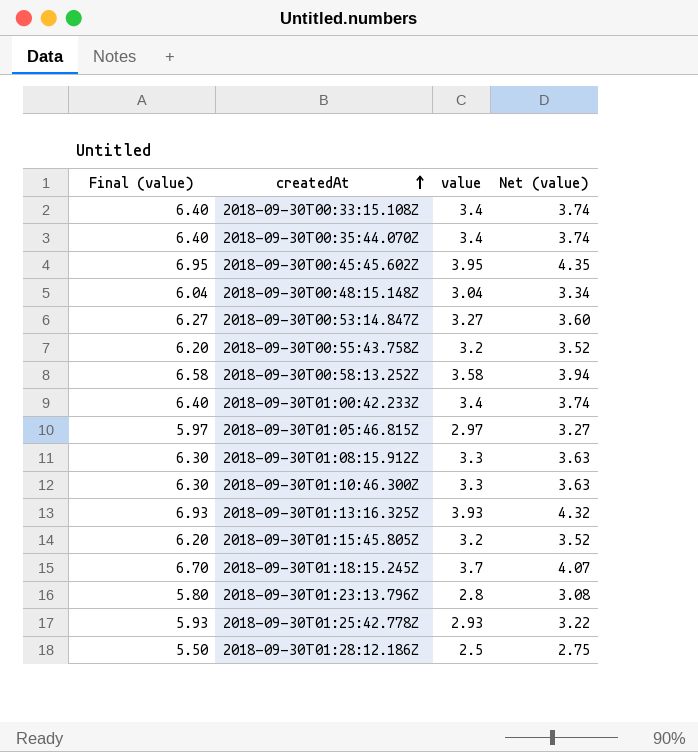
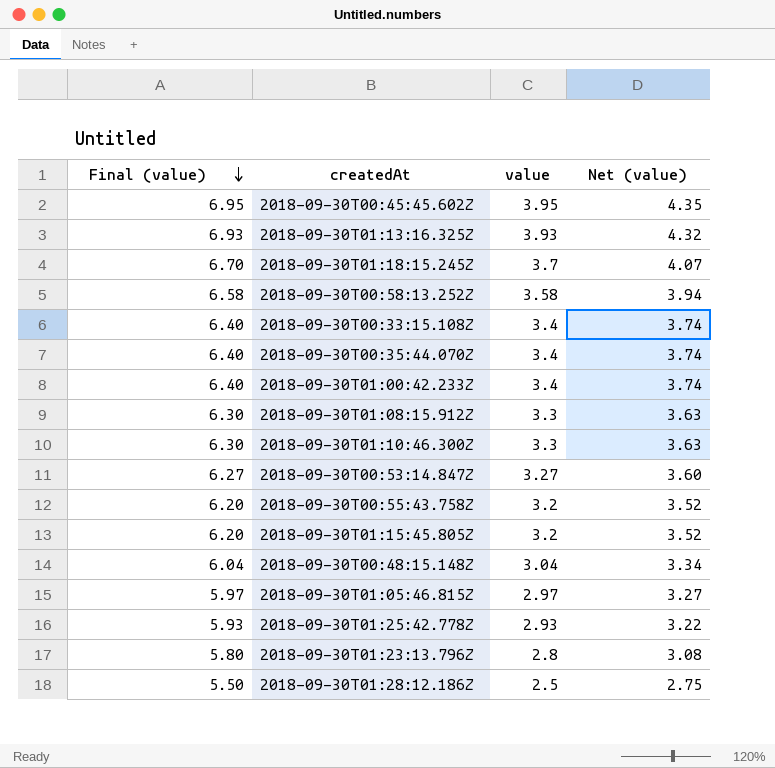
row order: createdAt ascending -> Final (value) descending

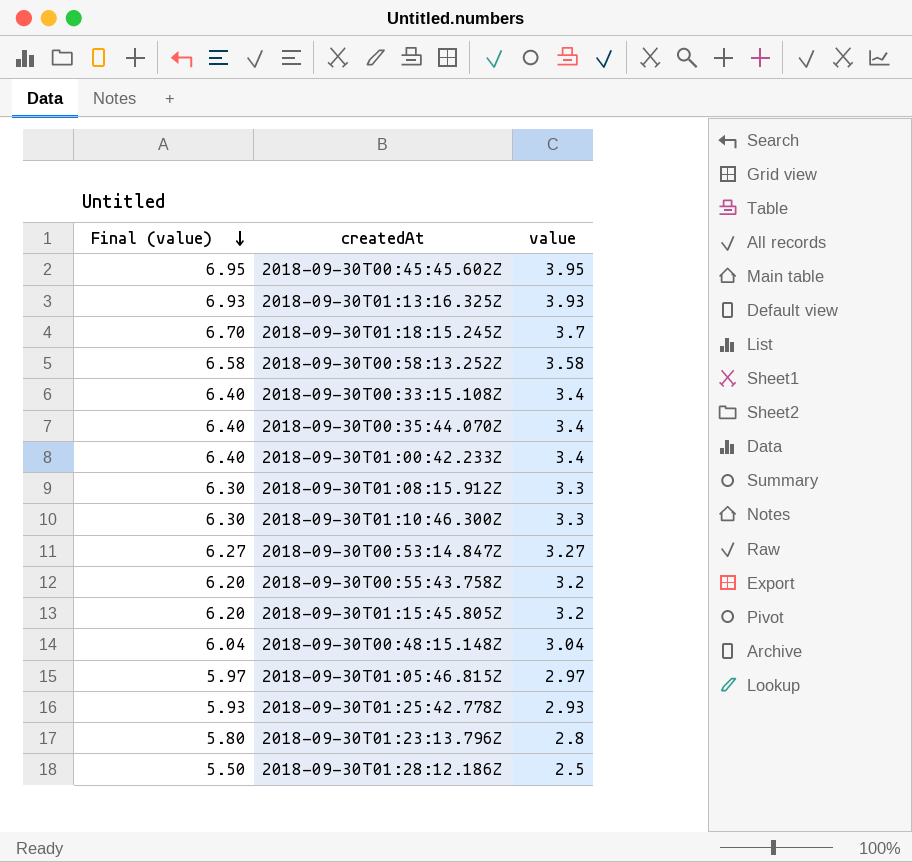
column Net (value) | formula: [value] * 1.1 -> none

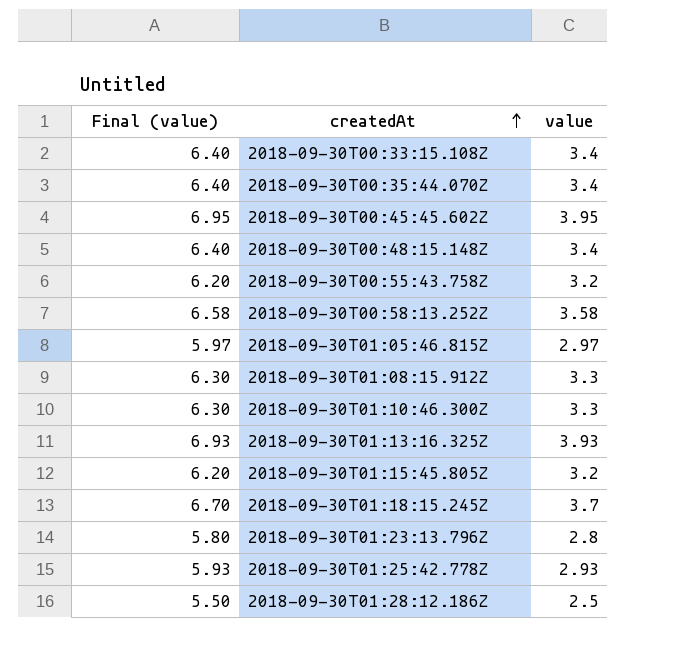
row order: Final (value) descending -> createdAt ascending
row 2018-09-30T01:00:42.233Z: 6.40 | 3.4 -> none
row 2018-09-30T00:53:14.847Z: 6.27 | 3.27 -> none
2018-09-30T00:48:15.148Z | Final (value): 6.04 -> 6.40
2018-09-30T00:48:15.148Z | value: 3.04 -> 3.4

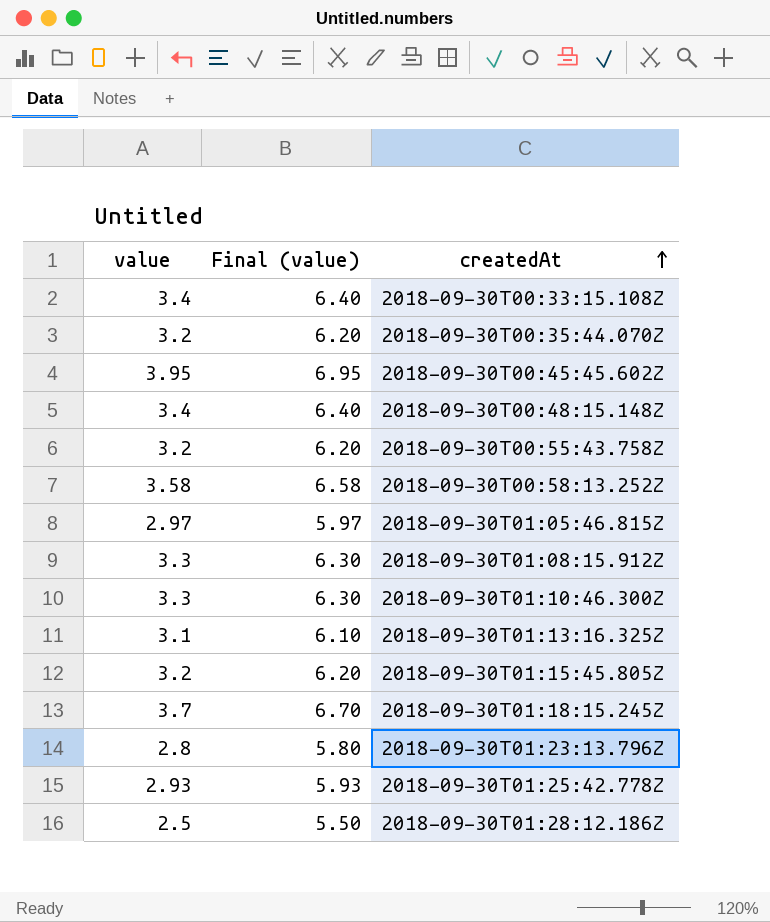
column value | position: 3 -> 1
2018-09-30T00:35:44.070Z | value: 3.4 -> 3.2
2018-09-30T00:35:44.070Z | Final (value): 6.40 -> 6.20
2018-09-30T01:13:16.325Z | value: 3.93 -> 3.1
2018-09-30T01:13:16.325Z | Final (value): 6.93 -> 6.10

